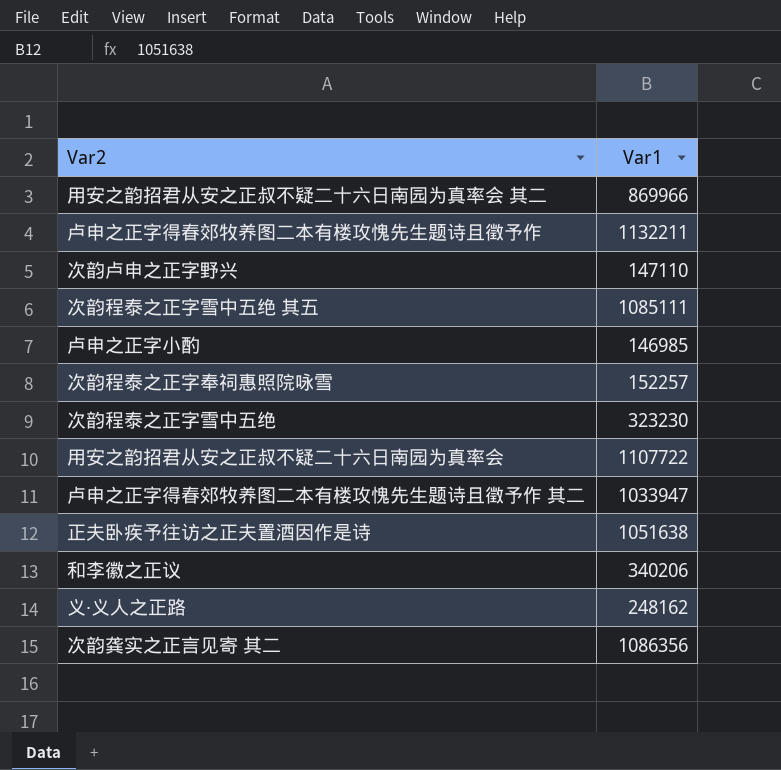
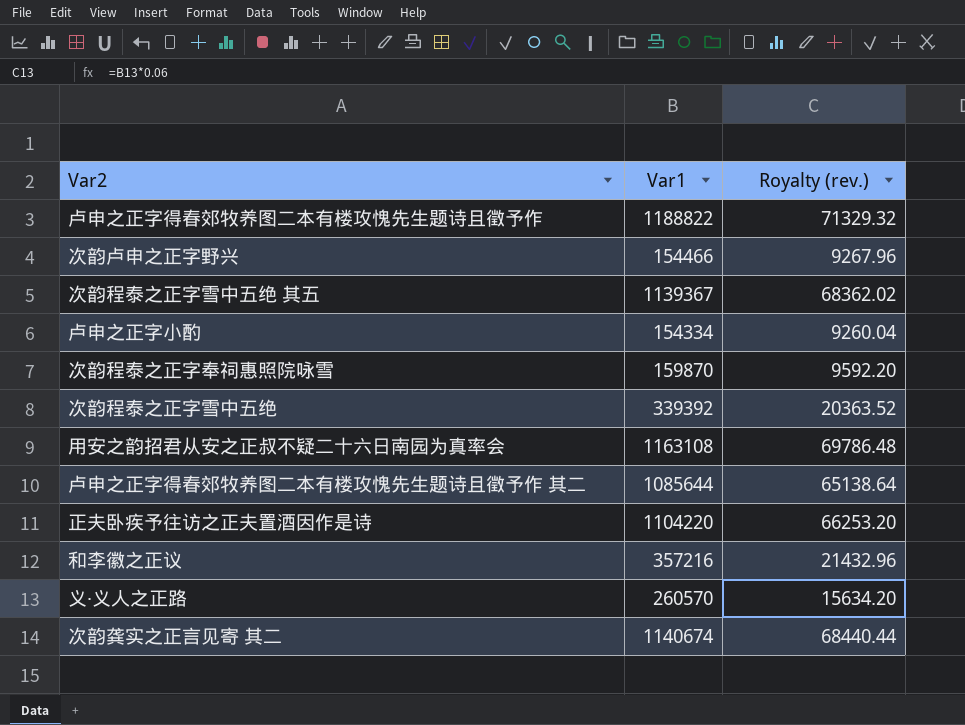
column Royalty (rev.) | formula: none -> [Var1] * 0.06
row 用安之韵招君从安之正叔不疑二十六日南园为真率会 其二: 869966 -> none
卢申之正字得春郊牧养图二本有楼攻愧先生题诗且徵予作 | Var1: 1132211 -> 1188822
次韵卢申之正字野兴 | Var1: 147110 -> 154466
次韵程泰之正字雪中五绝 其五 | Var1: 1085111 -> 1139367
卢申之正字小酌 | Var1: 146985 -> 154334
次韵程泰之正字奉祠惠照院咏雪 | Var1: 152257 -> 159870
次韵程泰之正字雪中五绝 | Var1: 323230 -> 339392
用安之韵招君从安之正叔不疑二十六日南园为真率会 | Var1: 1107722 -> 1163108
卢申之正字得春郊牧养图二本有楼攻愧先生题诗且徵予作 其二 | Var1: 1033947 -> 1085644
正夫卧疾予往访之正夫置酒因作是诗 | Var1: 1051638 -> 1104220
和李徽之正议 | Var1: 340206 -> 357216
义·义人之正路 | Var1: 248162 -> 260570
次韵龚实之正言见寄 其二 | Var1: 1086356 -> 1140674

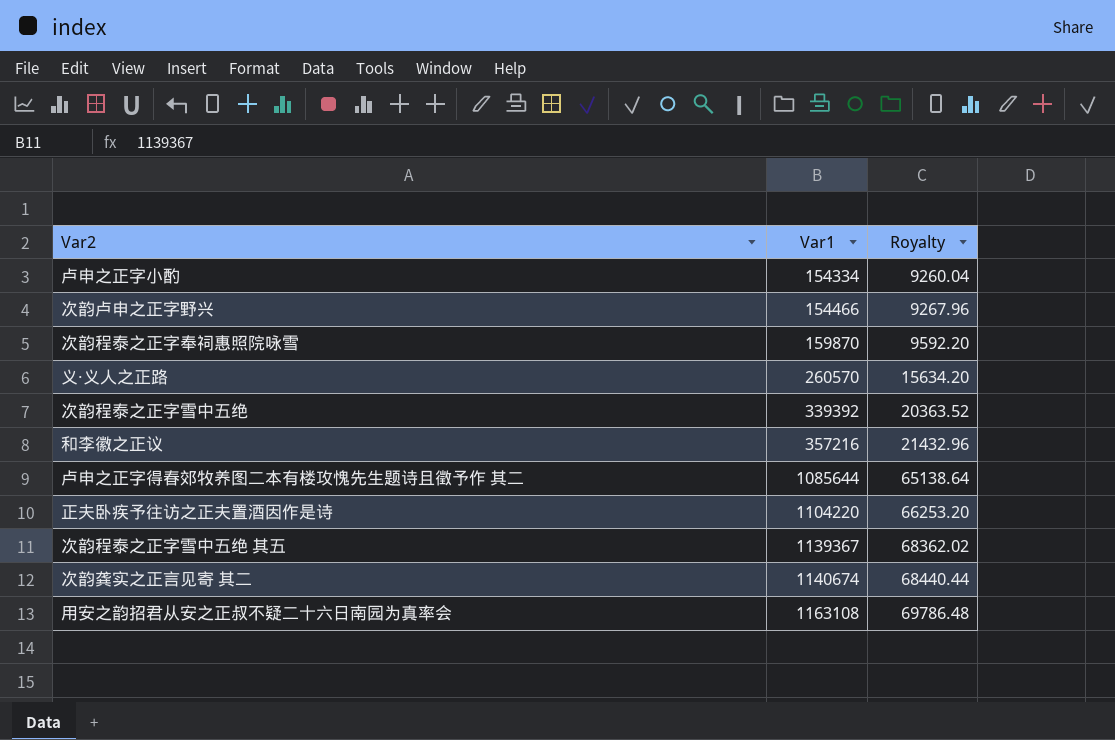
row order: none -> Var1 ascending
column name: Royalty (rev.) -> Royalty
row 卢申之正字得春郊牧养图二本有楼攻愧先生题诗且徵予作: 1188822 | 71329.32 -> none

